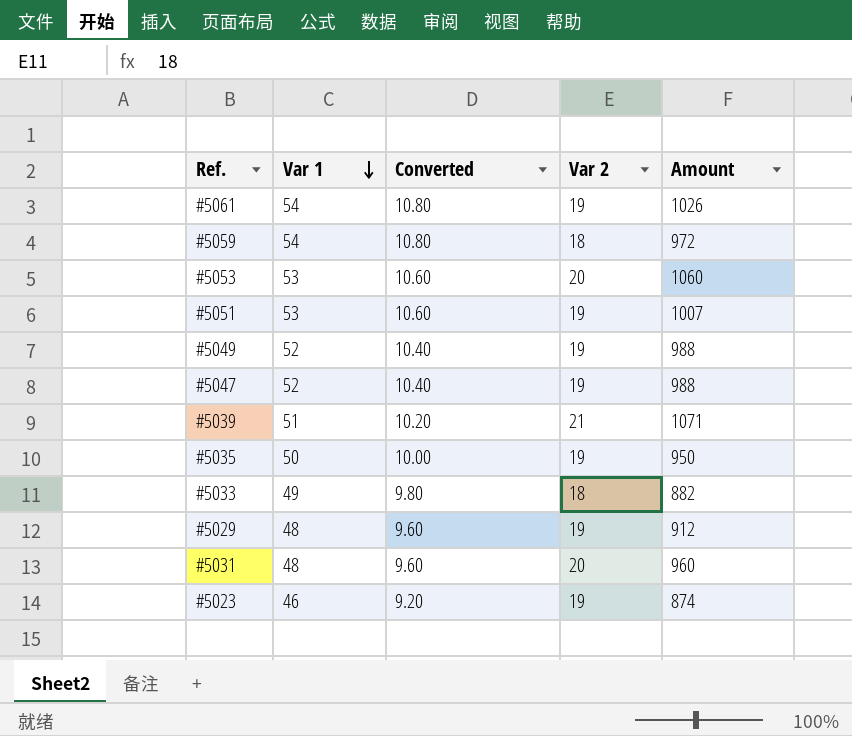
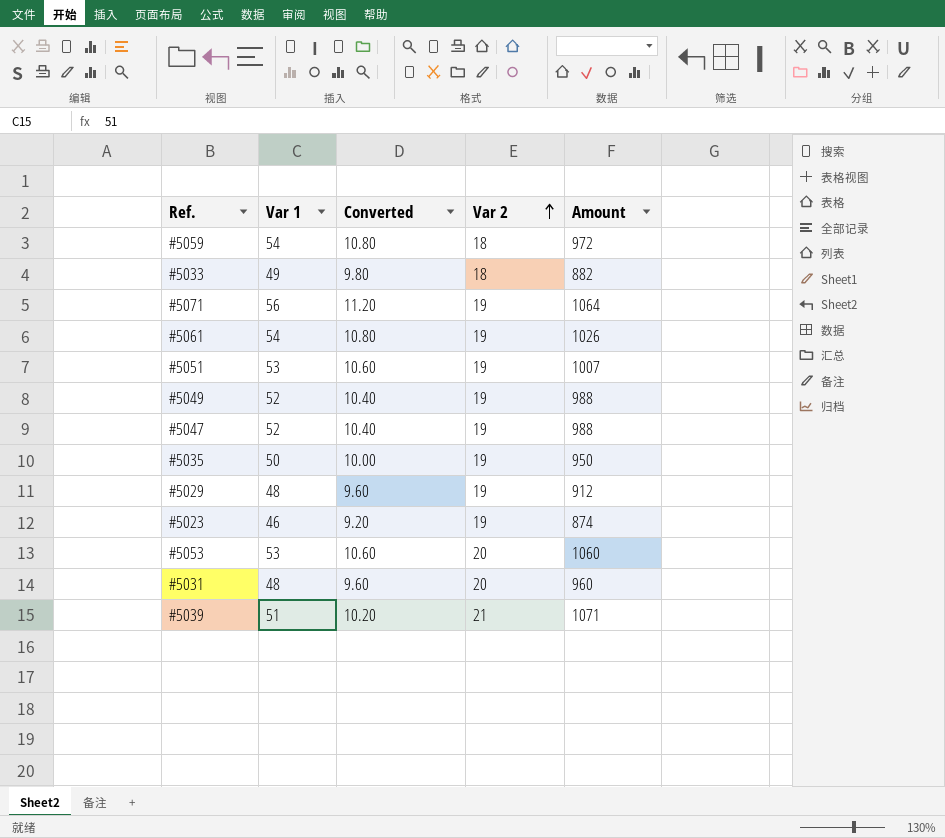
row order: Var 1 descending -> Var 2 ascending
row #5071: none -> 56 | 11.20 | 19 | 1064

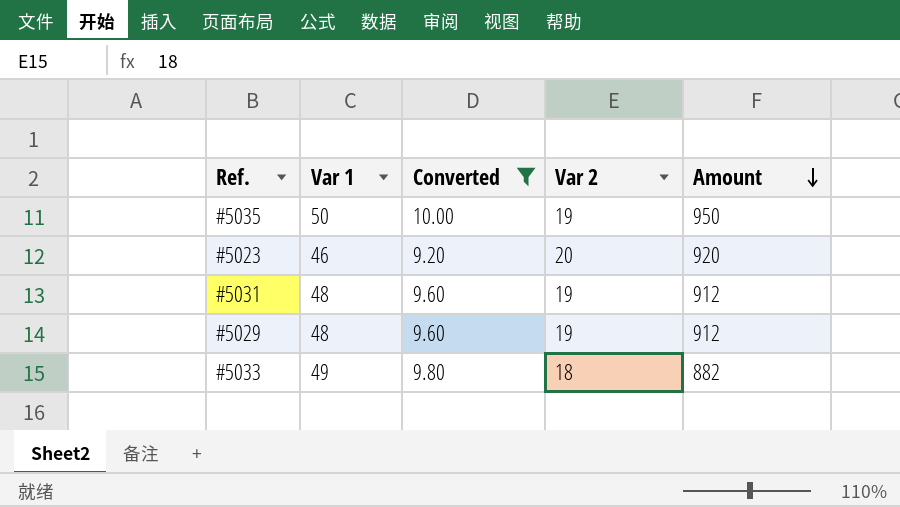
filter: none -> Converted <= 10.00
row order: Var 2 ascending -> Amount descending
#5023 | Var 2: 19 -> 20
#5023 | Amount: 874 -> 920
#5031 | Var 2: 20 -> 19
#5031 | Amount: 960 -> 912

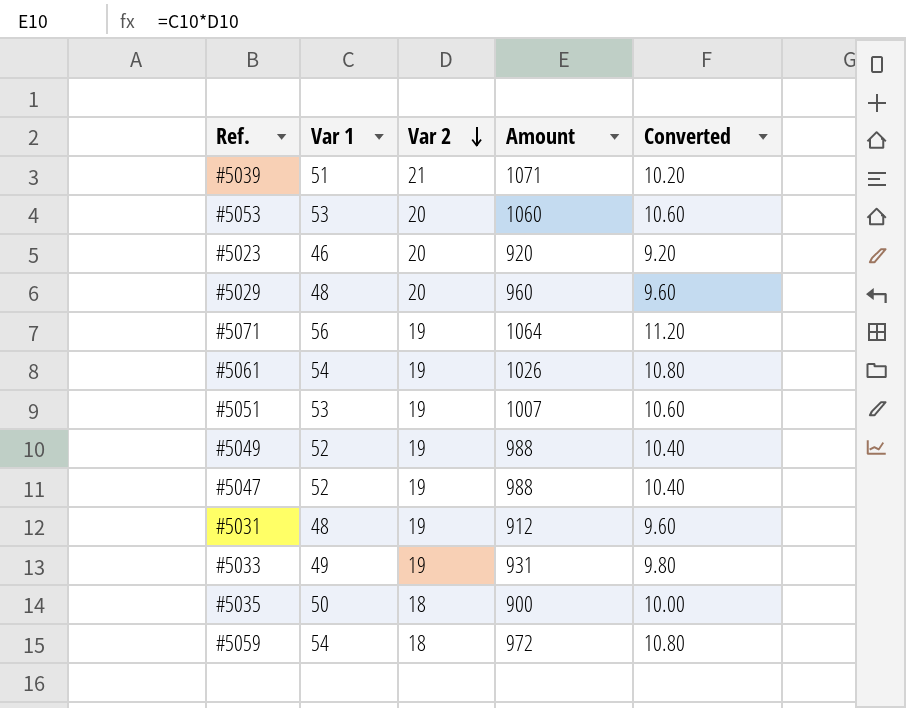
filter: Converted <= 10.00 -> none
row order: Amount descending -> Var 2 descending
column Converted | position: 3 -> 5
#5029 | Var 2: 19 -> 20
#5029 | Amount: 912 -> 960
#5033 | Var 2: 18 -> 19
#5033 | Amount: 882 -> 931
#5035 | Var 2: 19 -> 18
#5035 | Amount: 950 -> 900

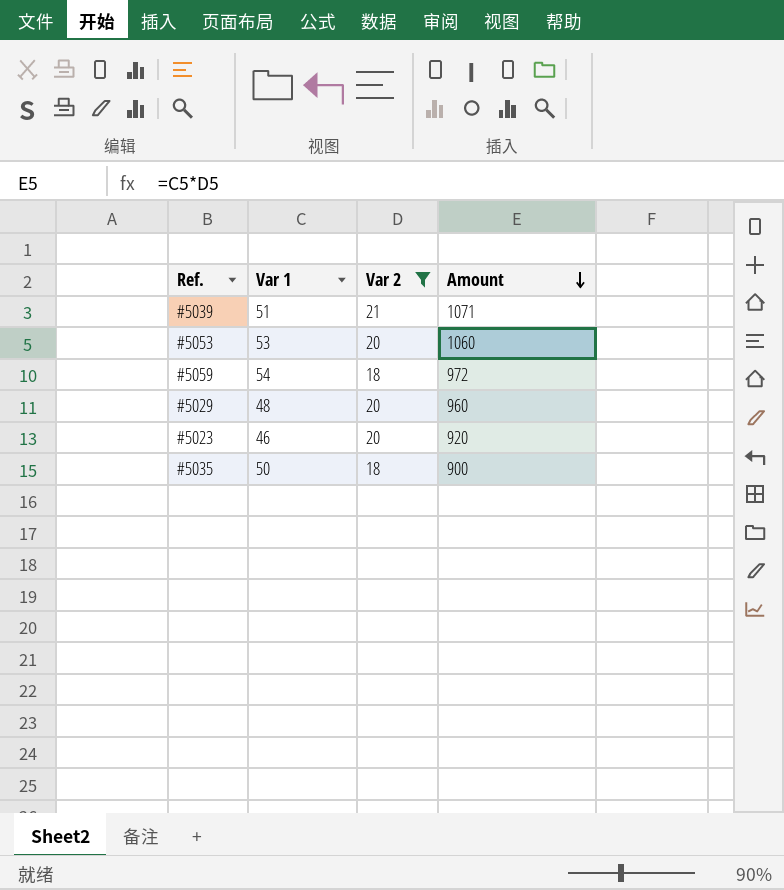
filter: none -> Var 2 != 19
row order: Var 2 descending -> Amount descending
column Converted | formula: [Var 1] * 0.2 -> none

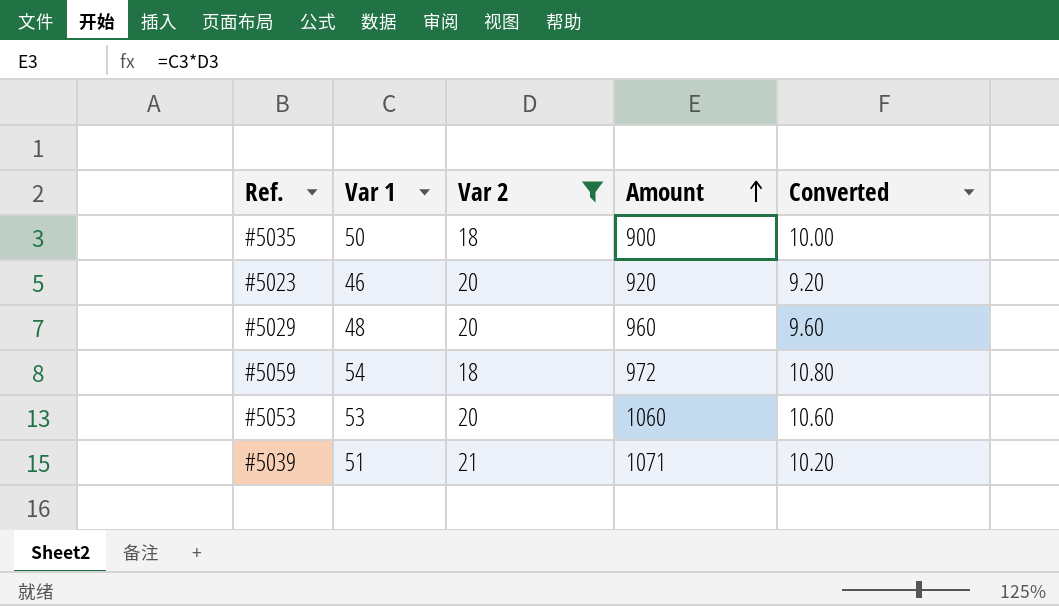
row order: Amount descending -> Amount ascending
column Converted | formula: none -> [Var 1] * 0.2

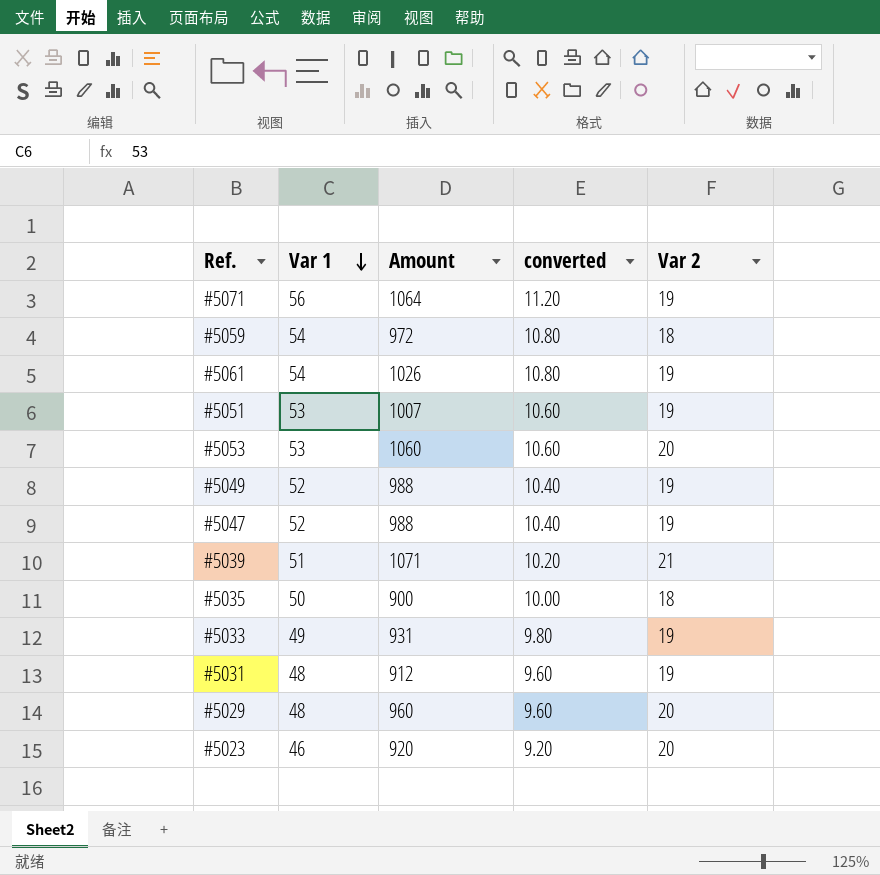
filter: Var 2 != 19 -> none
row order: Amount ascending -> Var 1 descending
column name: Converted -> converted
column Var 2 | position: 3 -> 5

